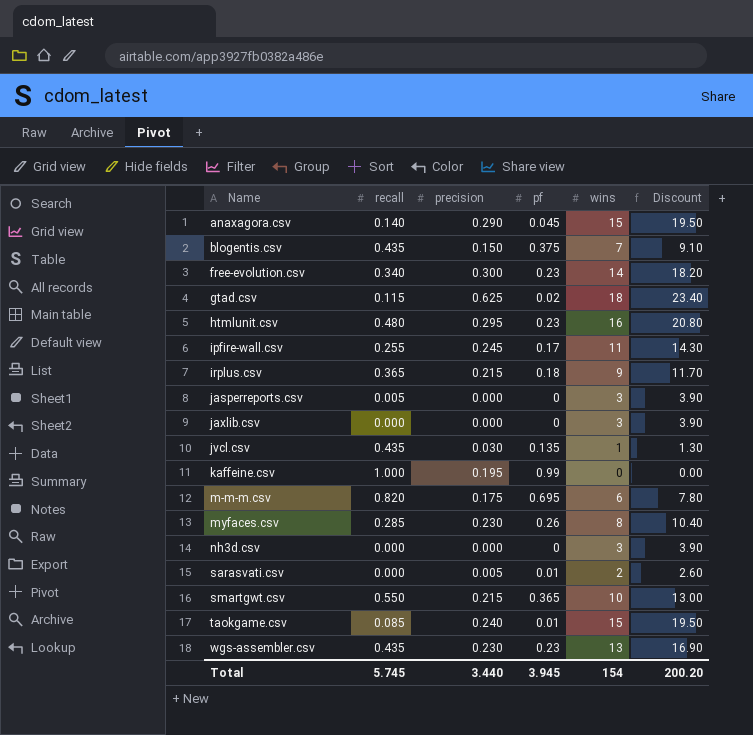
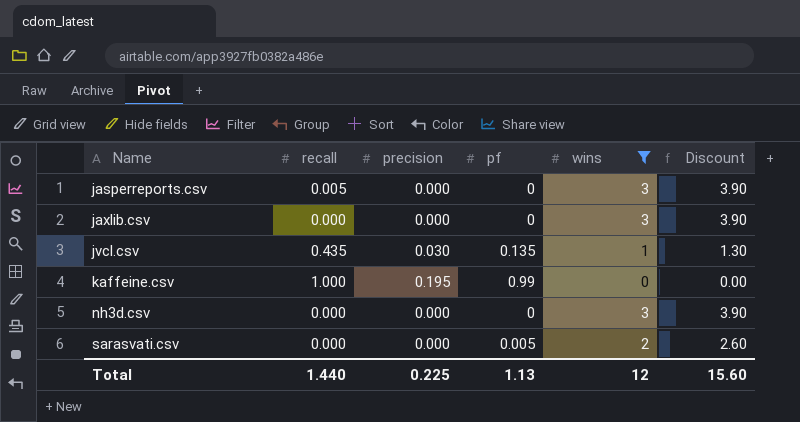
filter: none -> wins <= 3
sarasvati.csv | precision: 0.005 -> 0.000
sarasvati.csv | pf: 0.01 -> 0.005
Total | recall: 5.745 -> 1.440
Total | precision: 3.440 -> 0.225
Total | pf: 3.945 -> 1.13
Total | wins: 154 -> 12
Total | Discount: 200.20 -> 15.60

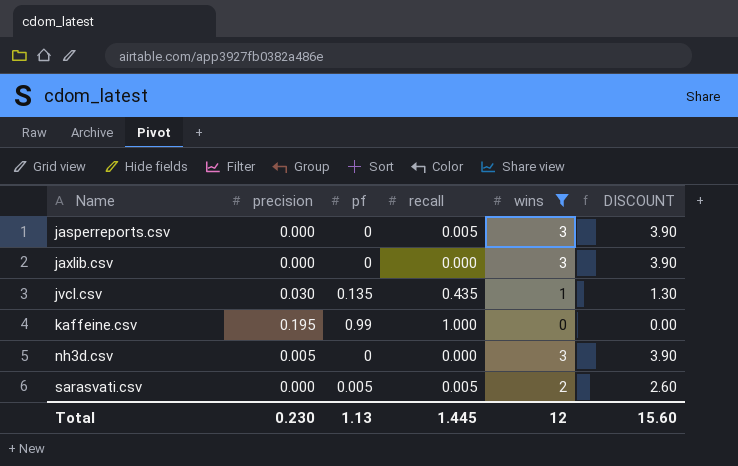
column recall | position: 2 -> 4
column name: Discount -> DISCOUNT
nh3d.csv | precision: 0.000 -> 0.005
sarasvati.csv | recall: 0.000 -> 0.005
Total | precision: 0.225 -> 0.230
Total | recall: 1.440 -> 1.445

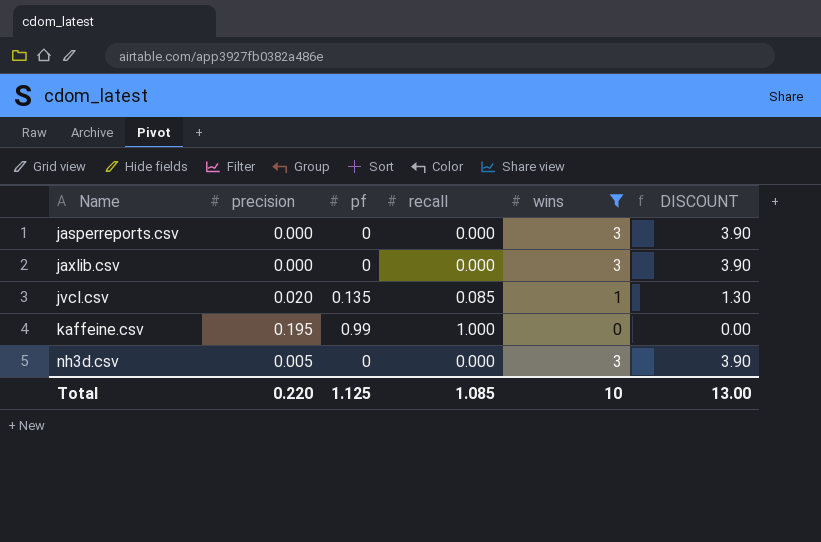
row sarasvati.csv: 0.000 | 0.005 | 0.005 | 2 | 2.60 -> none
jasperreports.csv | recall: 0.005 -> 0.000
jvcl.csv | precision: 0.030 -> 0.020
jvcl.csv | recall: 0.435 -> 0.085
Total | precision: 0.230 -> 0.220
Total | pf: 1.13 -> 1.125
Total | recall: 1.445 -> 1.085
Total | wins: 12 -> 10
Total | DISCOUNT: 15.60 -> 13.00

